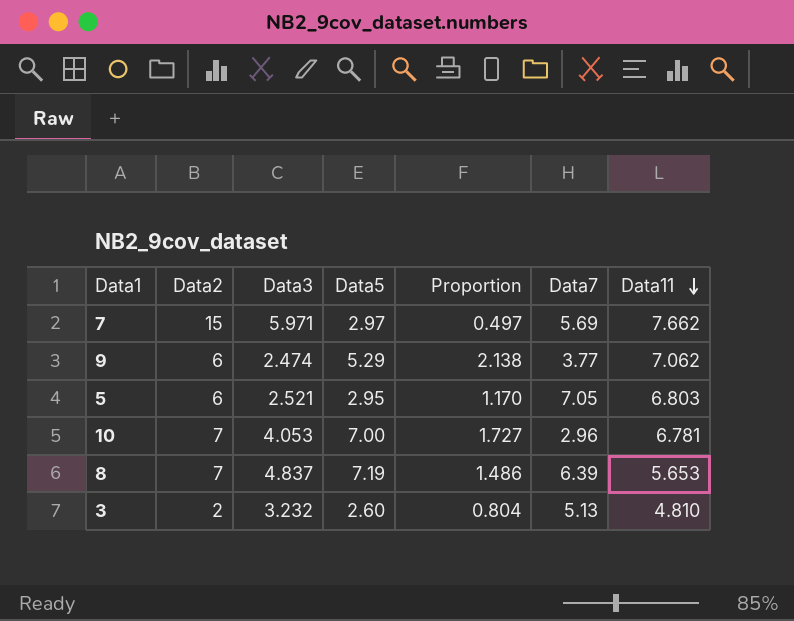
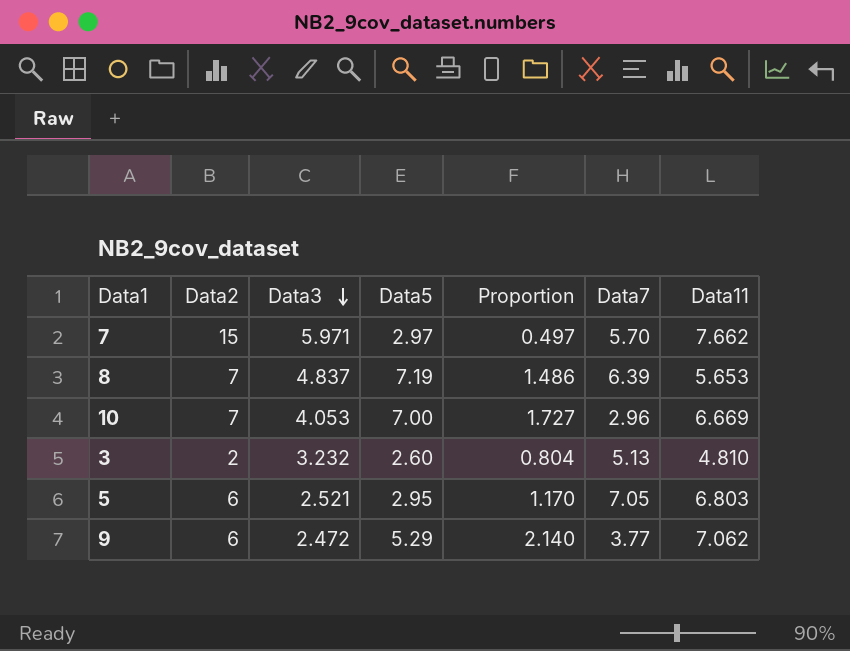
row order: Data11 descending -> Data3 descending
7 | Data7: 5.69 -> 5.70
10 | Data11: 6.781 -> 6.669
9 | Data3: 2.474 -> 2.472
9 | Proportion: 2.138 -> 2.140

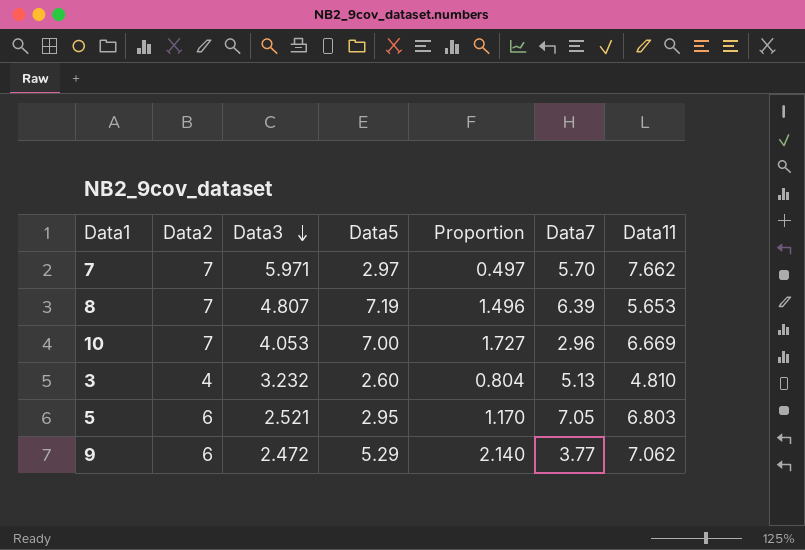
7 | Data2: 15 -> 7
8 | Data3: 4.837 -> 4.807
8 | Proportion: 1.486 -> 1.496
3 | Data2: 2 -> 4

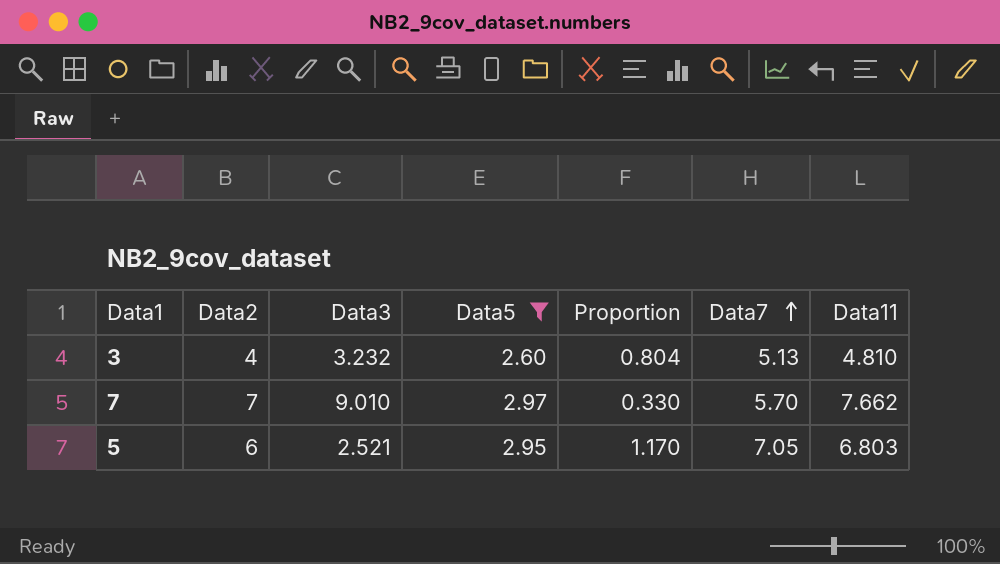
filter: none -> Data5 <= 2.97
row order: Data3 descending -> Data7 ascending
7 | Data3: 5.971 -> 9.010
7 | Proportion: 0.497 -> 0.330

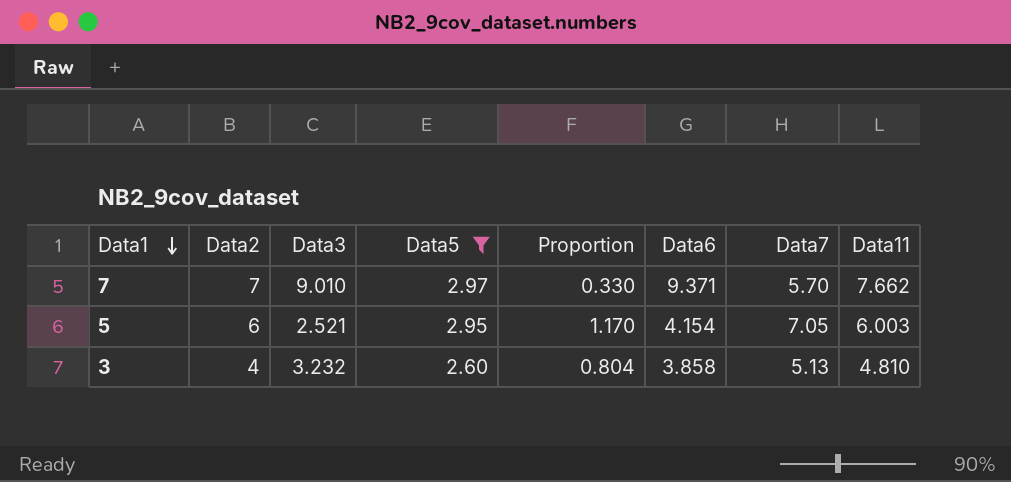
row order: Data7 ascending -> Data1 descending
column Data6 | position: none -> 6
5 | Data11: 6.803 -> 6.003

